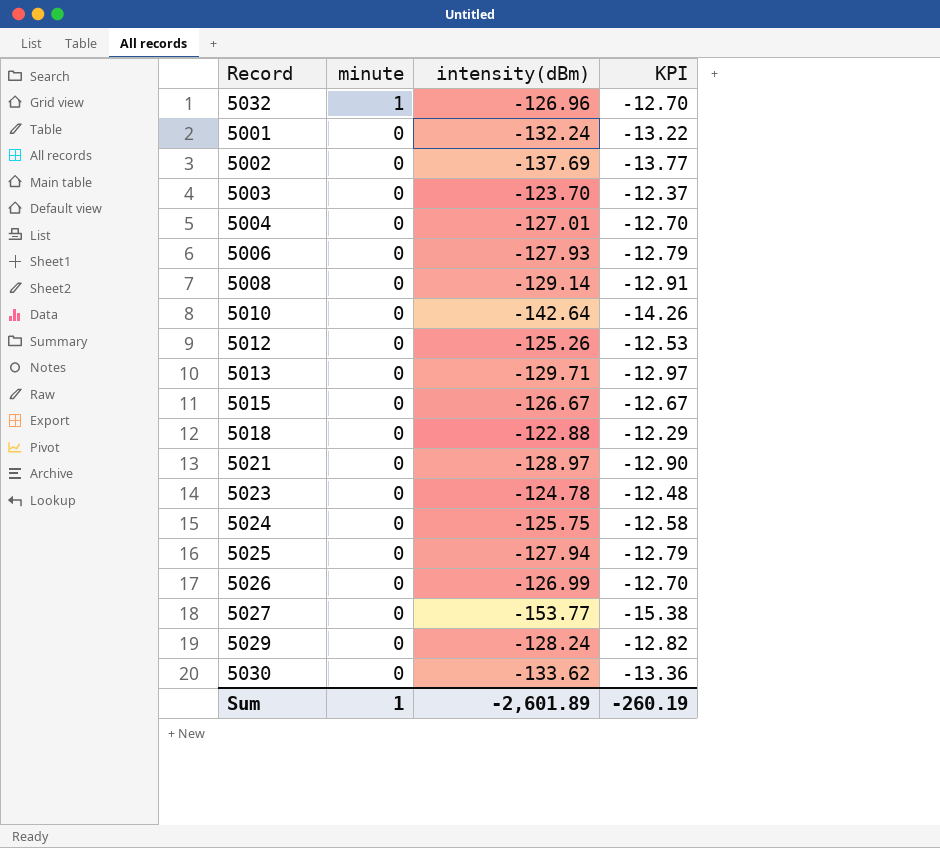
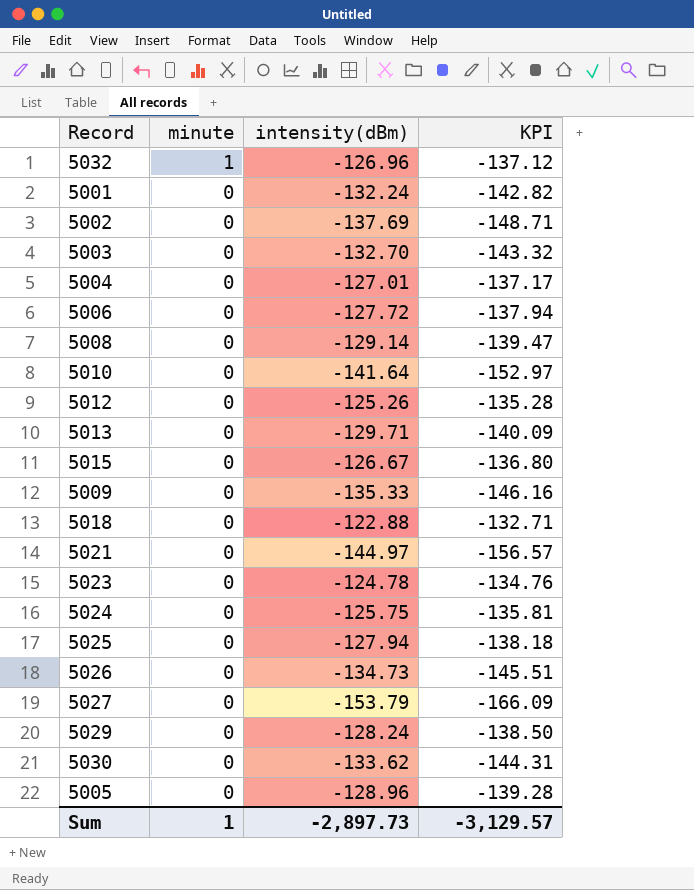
column KPI | formula: [intensity(dBm)] * 0.1 -> [intensity(dBm)] * 1.08
5003 | intensity(dBm): -123.70 -> -132.70
5006 | intensity(dBm): -127.93 -> -127.72
5010 | intensity(dBm): -142.64 -> -141.64
row 5009: none -> 0 | -135.33 | -146.16
5021 | intensity(dBm): -128.97 -> -144.97
5026 | intensity(dBm): -126.99 -> -134.73
5027 | intensity(dBm): -153.77 -> -153.79
row 5005: none -> 0 | -128.96 | -139.28
Sum | intensity(dBm): -2,601.89 -> -2,897.73
Sum | KPI: -260.19 -> -3,129.57

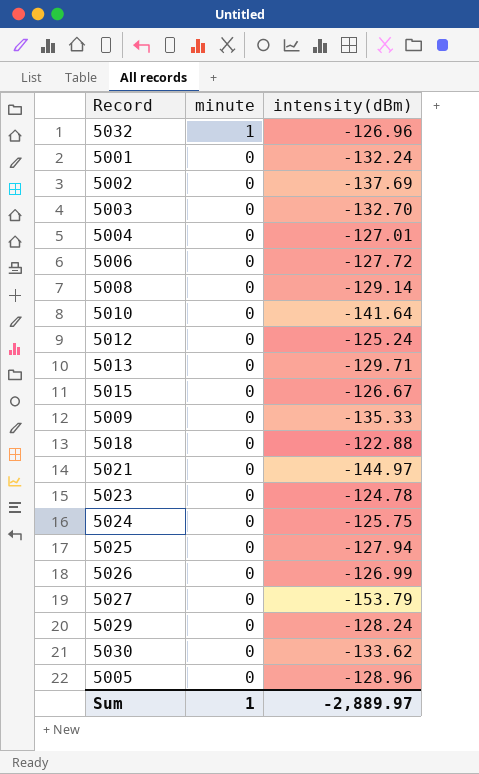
column KPI | formula: [intensity(dBm)] * 1.08 -> none
5012 | intensity(dBm): -125.26 -> -125.24
5026 | intensity(dBm): -134.73 -> -126.99
Sum | intensity(dBm): -2,897.73 -> -2,889.97

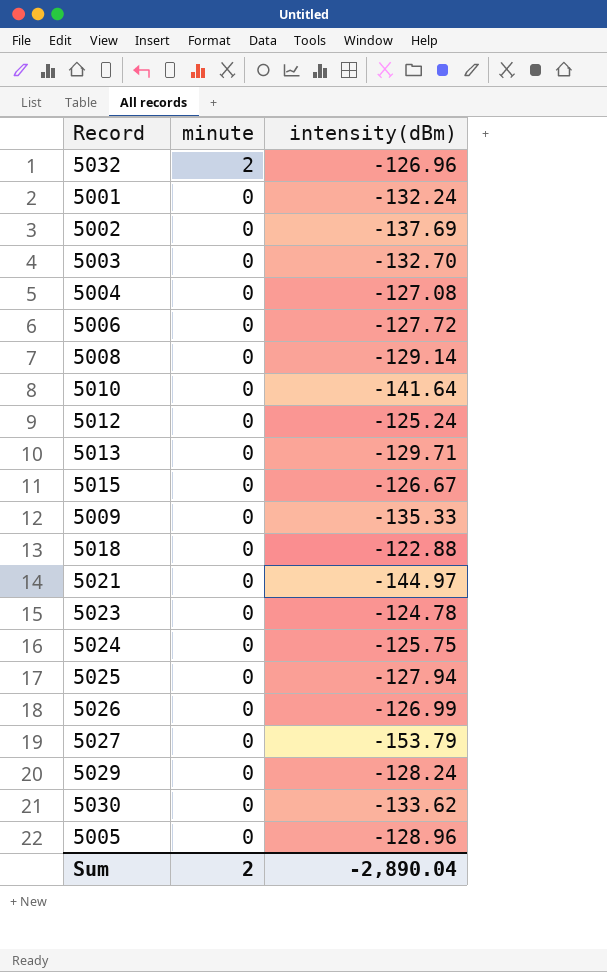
5032 | minute: 1 -> 2
5004 | intensity(dBm): -127.01 -> -127.08
Sum | minute: 1 -> 2
Sum | intensity(dBm): -2,889.97 -> -2,890.04

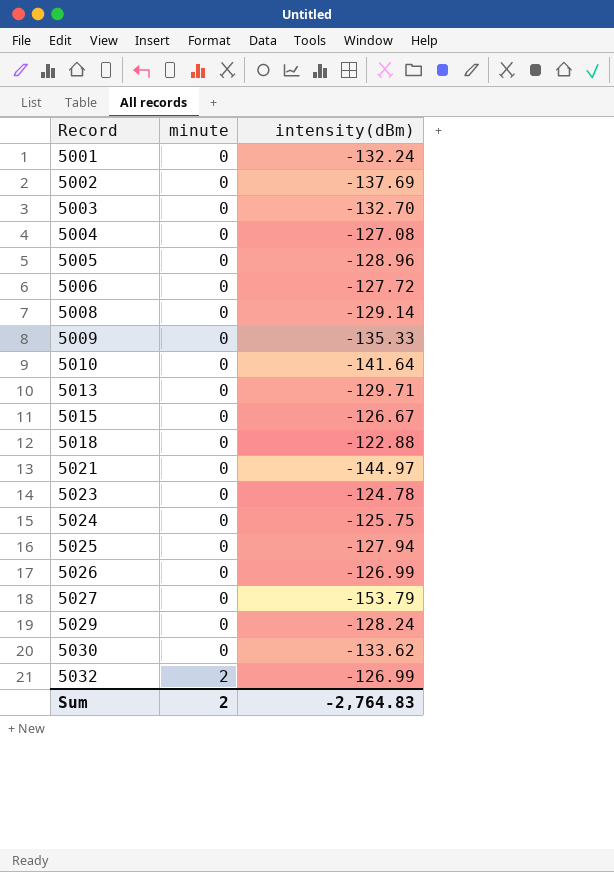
row order: minute descending -> Record ascending
row 5012: 0 | -125.24 -> none
5032 | intensity(dBm): -126.96 -> -126.99
Sum | intensity(dBm): -2,890.04 -> -2,764.83

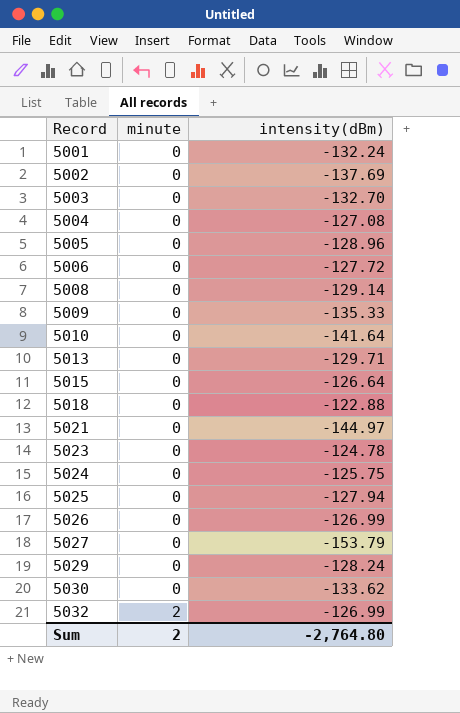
5015 | intensity(dBm): -126.67 -> -126.64
Sum | intensity(dBm): -2,764.83 -> -2,764.80

